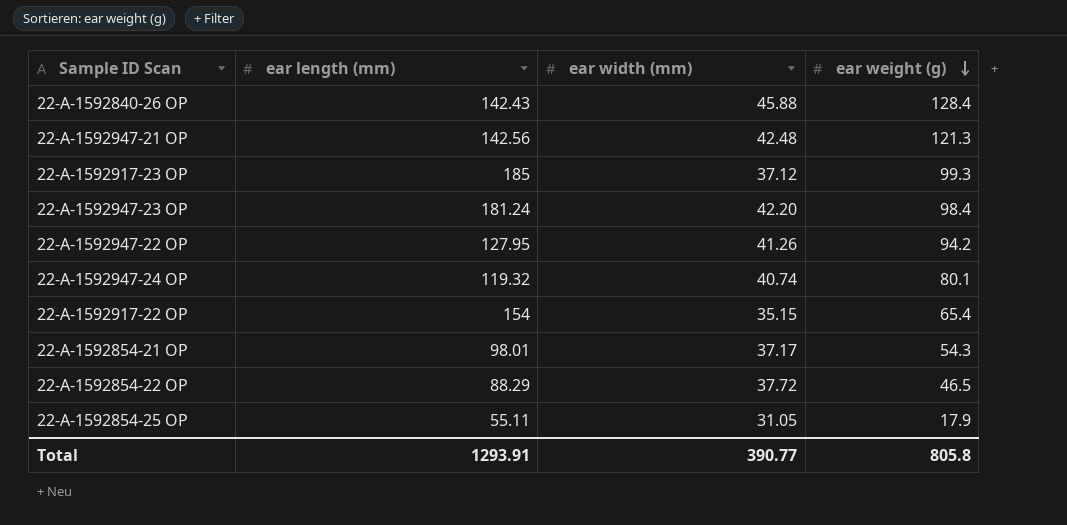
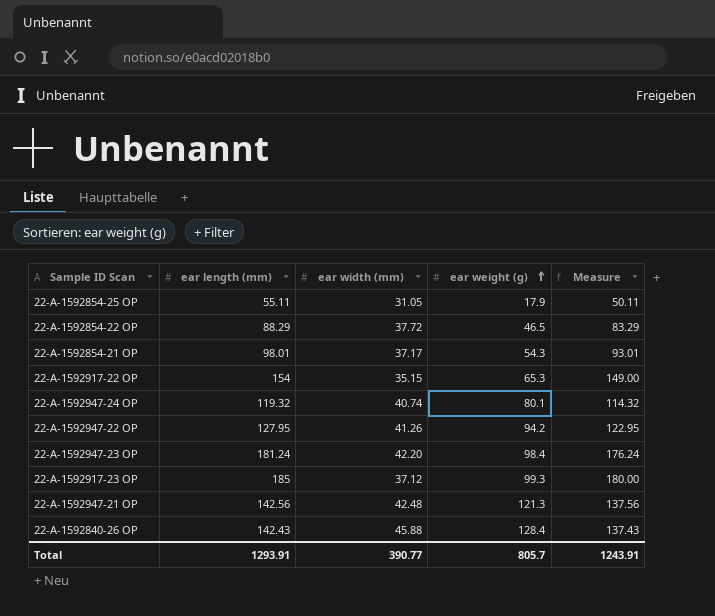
row order: ear weight (g) descending -> ear weight (g) ascending
column Measure | formula: none -> [ear length (mm)] - 5
22-A-1592917-22 OP | ear weight (g): 65.4 -> 65.3
Total | ear weight (g): 805.8 -> 805.7

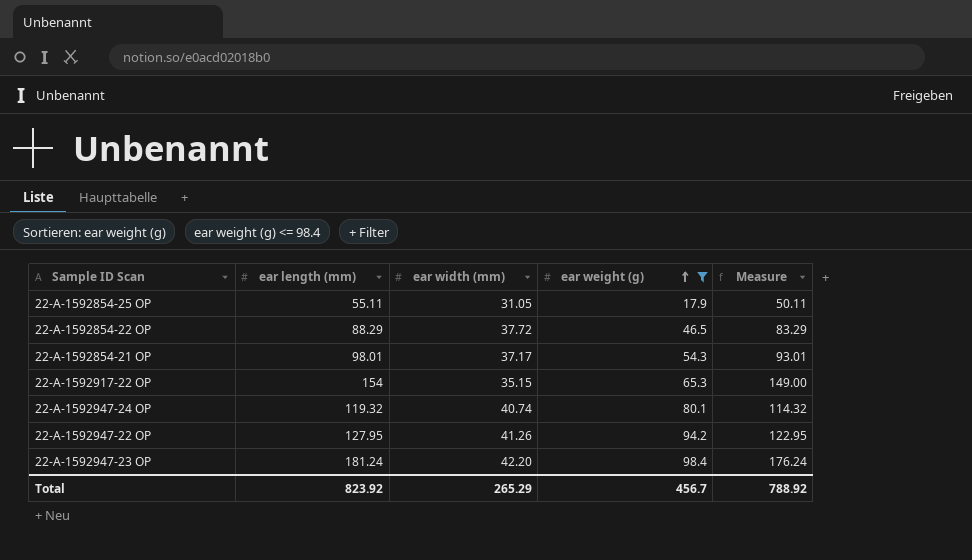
filter: none -> ear weight (g) <= 98.4
Total | ear length (mm): 1293.91 -> 823.92
Total | ear width (mm): 390.77 -> 265.29
Total | ear weight (g): 805.7 -> 456.7
Total | Measure: 1243.91 -> 788.92

